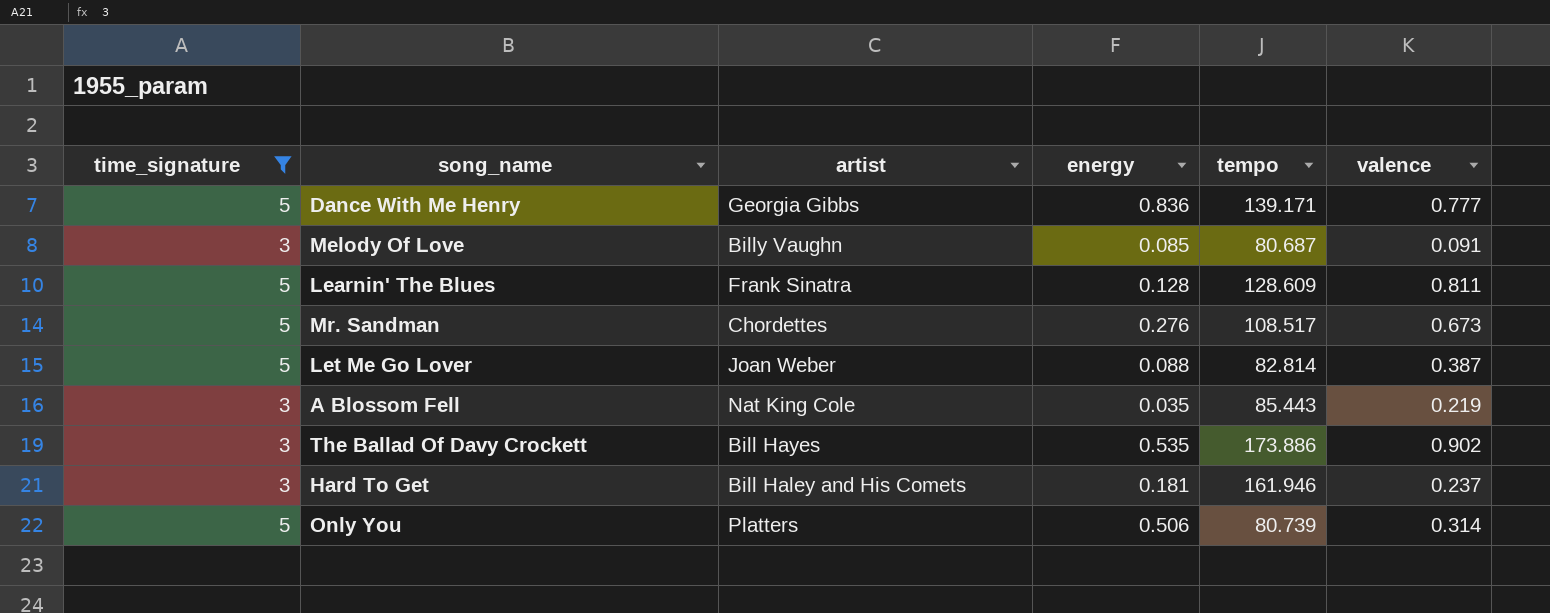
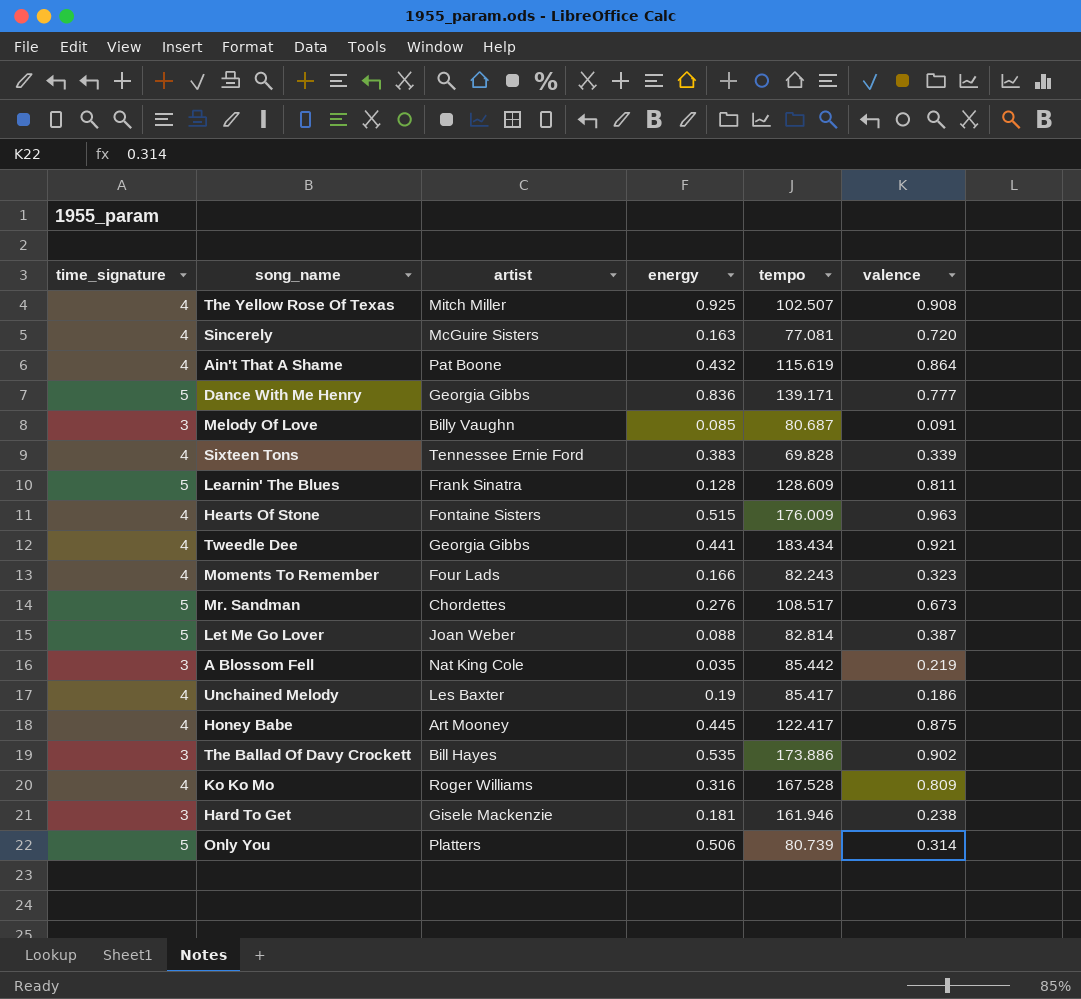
filter: time_signature != 4 -> none
A Blossom Fell | tempo: 85.443 -> 85.442
Hard To Get | artist: Bill Haley and His Comets -> Gisele Mackenzie
Hard To Get | valence: 0.237 -> 0.238

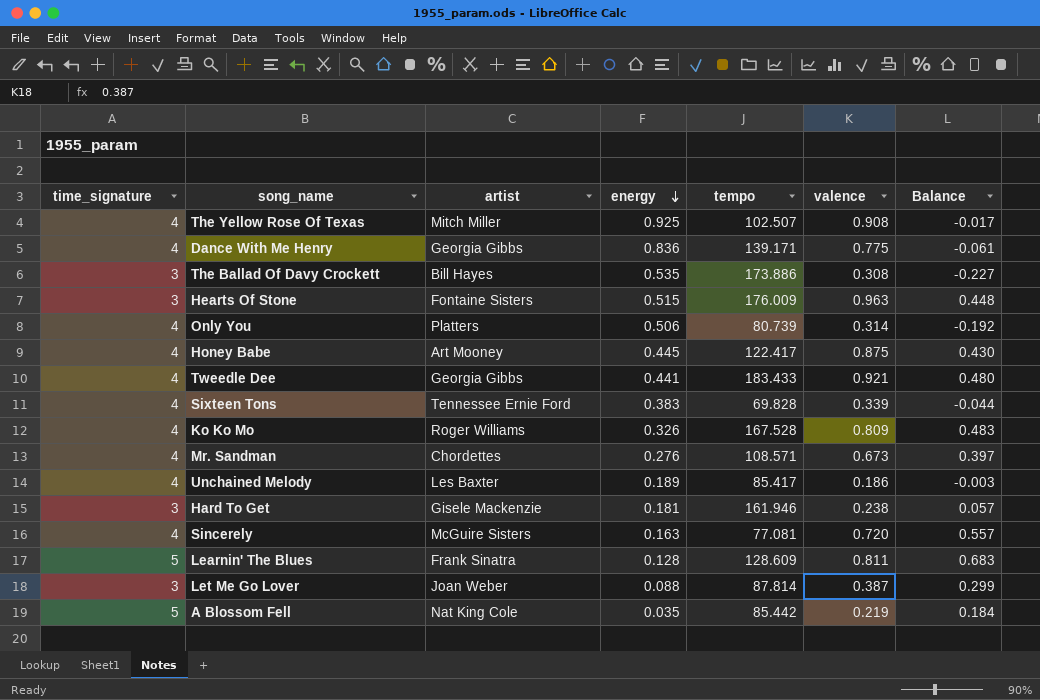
row order: none -> energy descending
column Balance | formula: none -> [valence] - [energy]
row Ain't That A Shame: 4 | Pat Boone | 0.432 | 115.619 | 0.864 -> none
row Melody Of Love: 3 | Billy Vaughn | 0.085 | 80.687 | 0.091 -> none
row Moments To Remember: 4 | Four Lads | 0.166 | 82.243 | 0.323 -> none
Dance With Me Henry | time_signature: 5 -> 4
Dance With Me Henry | valence: 0.777 -> 0.775
The Ballad Of Davy Crockett | valence: 0.902 -> 0.308
Hearts Of Stone | time_signature: 4 -> 3
Only You | time_signature: 5 -> 4
Tweedle Dee | tempo: 183.434 -> 183.433
Ko Ko Mo | energy: 0.316 -> 0.326
Mr. Sandman | time_signature: 5 -> 4
Mr. Sandman | tempo: 108.517 -> 108.571
Unchained Melody | energy: 0.19 -> 0.189
Let Me Go Lover | time_signature: 5 -> 3
Let Me Go Lover | tempo: 82.814 -> 87.814
A Blossom Fell | time_signature: 3 -> 5

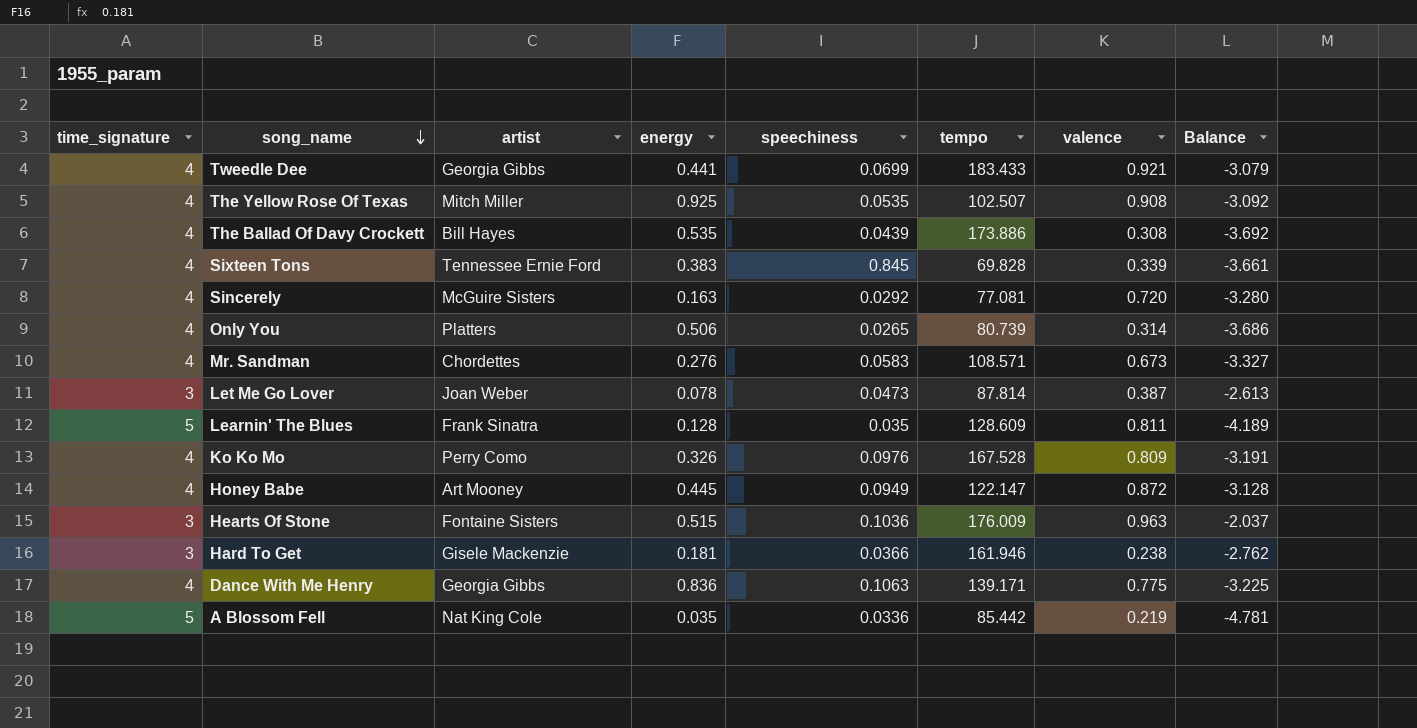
row order: energy descending -> song_name descending
column speechiness | position: none -> 5
column Balance | formula: [valence] - [energy] -> [valence] - [time_signature]
row Unchained Melody: 4 | Les Baxter | 0.189 | 85.417 | 0.186 | -0.003 -> none
The Ballad Of Davy Crockett | time_signature: 3 -> 4
Let Me Go Lover | energy: 0.088 -> 0.078
Ko Ko Mo | artist: Roger Williams -> Perry Como
Honey Babe | tempo: 122.417 -> 122.147
Honey Babe | valence: 0.875 -> 0.872

